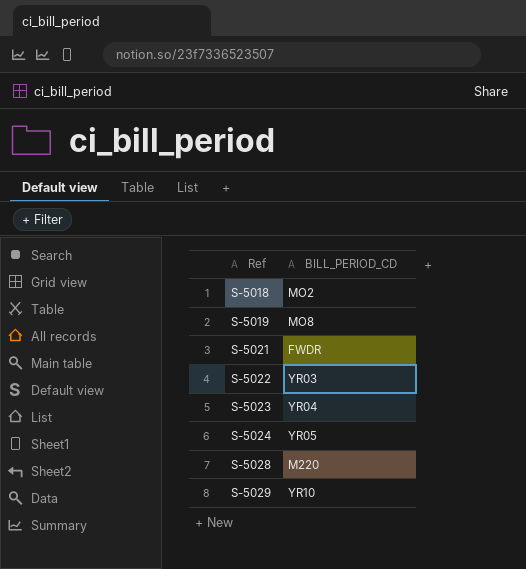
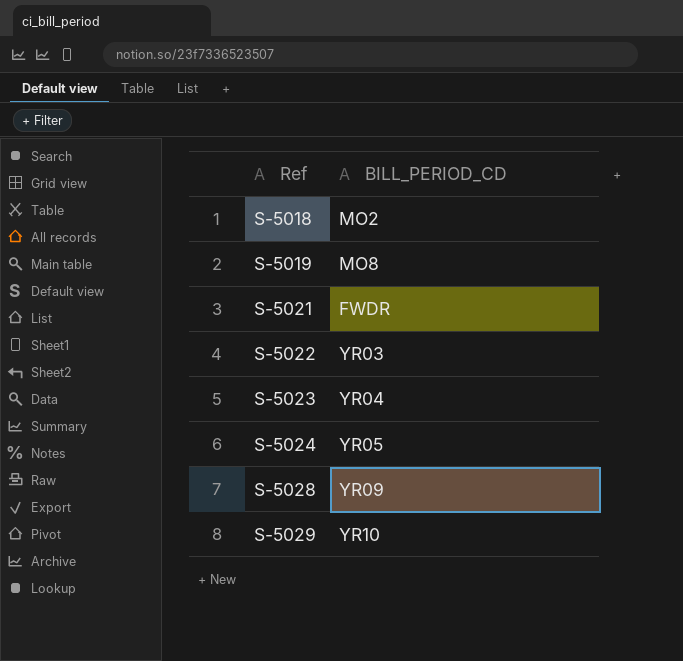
S-5028 | BILL_PERIOD_CD: M220 -> YR09

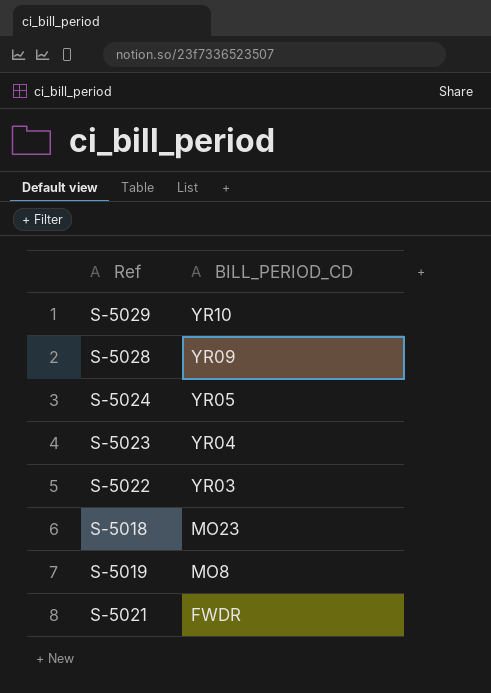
row order: Ref ascending -> BILL_PERIOD_CD descending
S-5018 | BILL_PERIOD_CD: MO2 -> MO23

